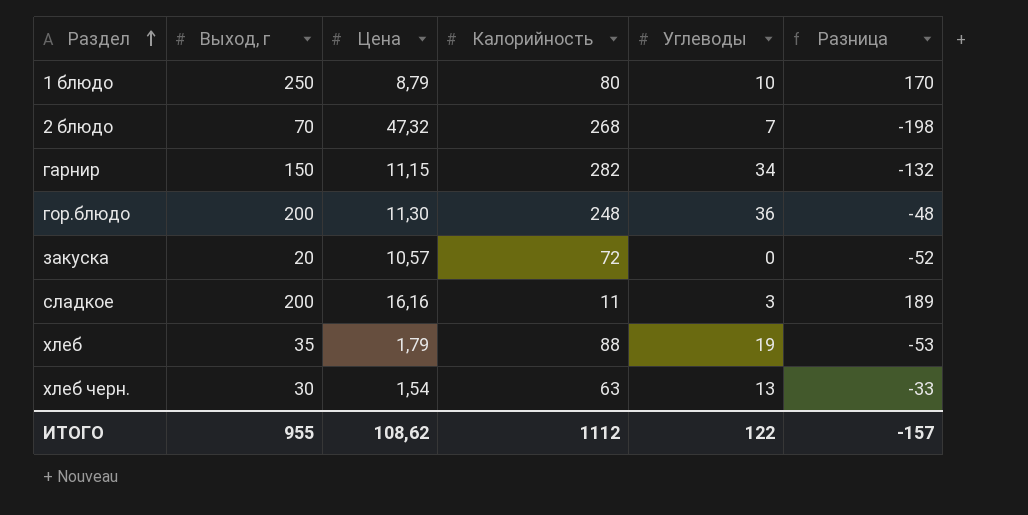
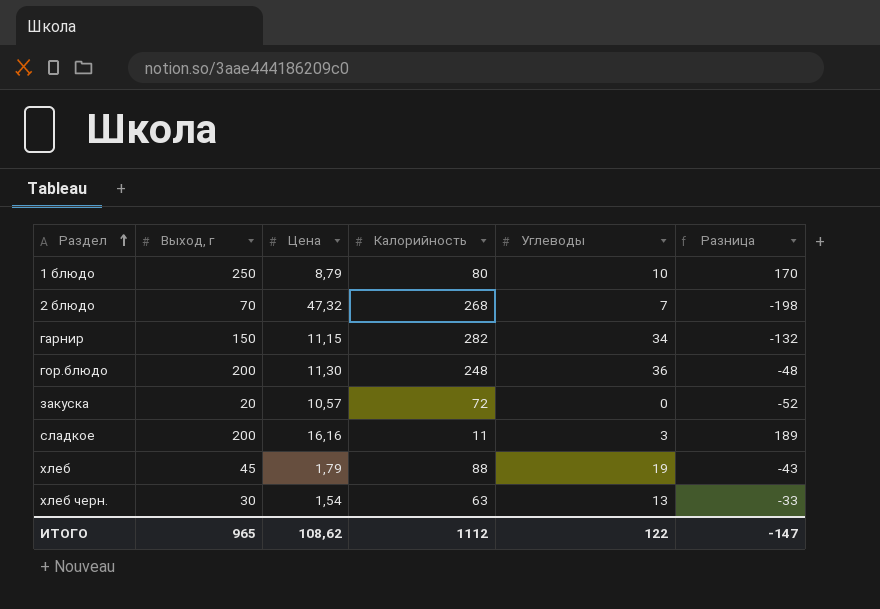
хлеб | Выход, г: 35 -> 45
хлеб | Разница: -53 -> -43
ИТОГО | Выход, г: 955 -> 965
ИТОГО | Разница: -157 -> -147

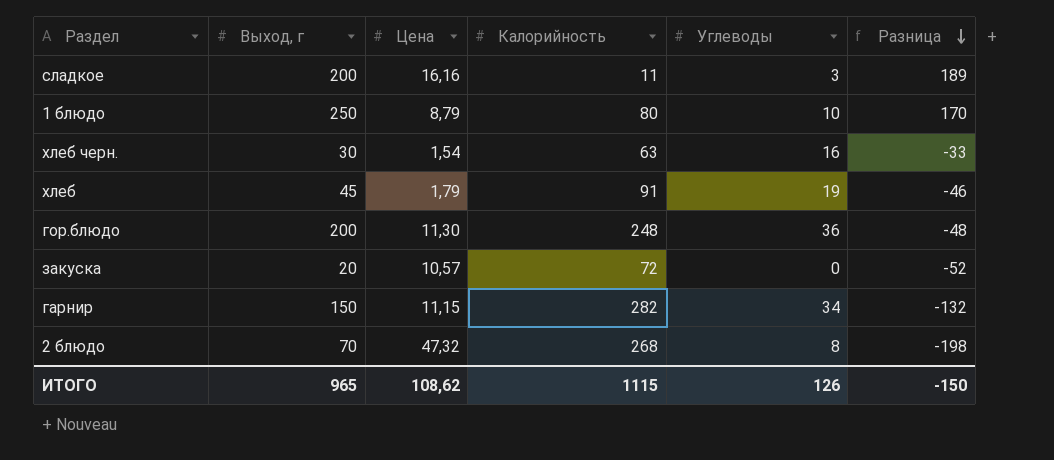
row order: Раздел ascending -> Разница descending
хлеб черн. | Углеводы: 13 -> 16
хлеб | Калорийность: 88 -> 91
хлеб | Разница: -43 -> -46
2 блюдо | Углеводы: 7 -> 8
ИТОГО | Калорийность: 1112 -> 1115
ИТОГО | Углеводы: 122 -> 126
ИТОГО | Разница: -147 -> -150

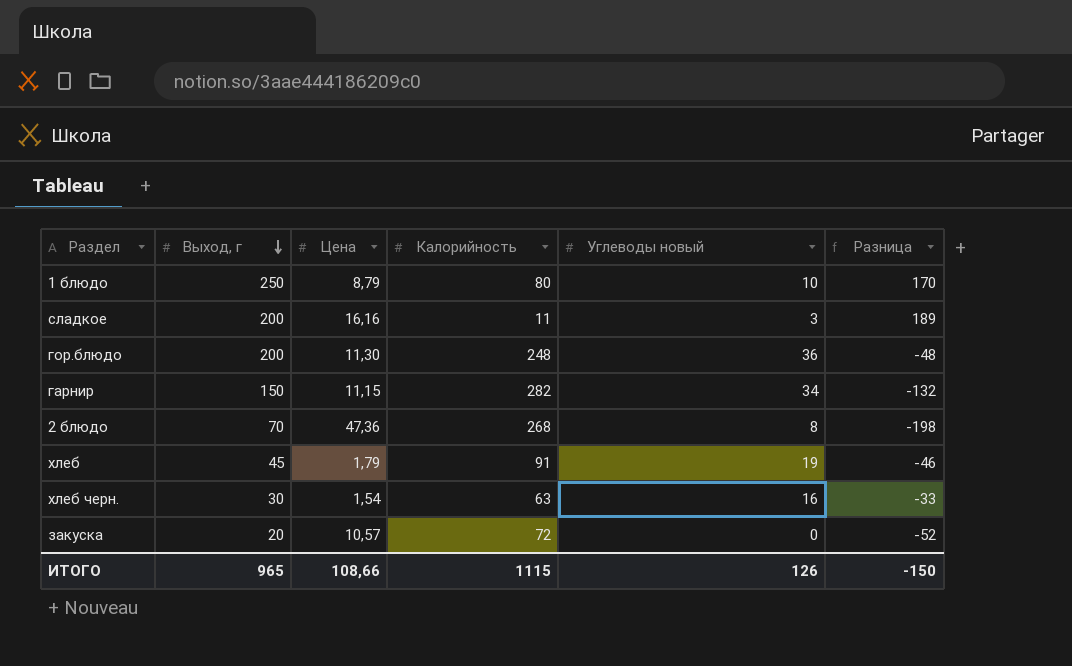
row order: Разница descending -> Выход, г descending
column name: Углеводы -> Углеводы новый
2 блюдо | Цена: 47,32 -> 47,36
ИТОГО | Цена: 108,62 -> 108,66

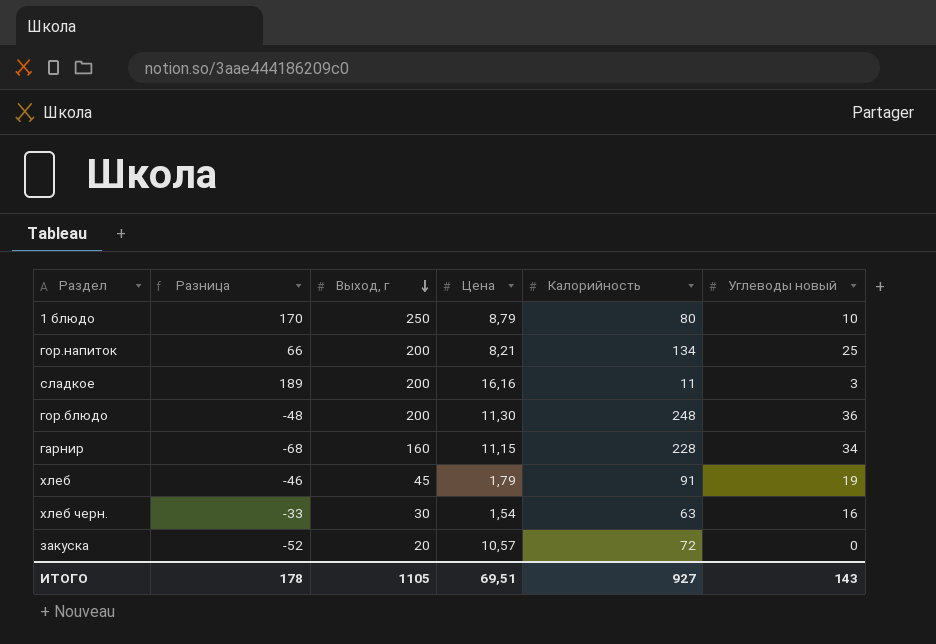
column Разница | position: 6 -> 2
row 2 блюдо: 70 | 47,36 | 268 | 8 | -198 -> none
row гор.напиток: none -> 66 | 200 | 8,21 | 134 | 25
гарнир | Разница: -132 -> -68
гарнир | Выход, г: 150 -> 160
гарнир | Калорийность: 282 -> 228
ИТОГО | Разница: -150 -> 178
ИТОГО | Выход, г: 965 -> 1105
ИТОГО | Цена: 108,66 -> 69,51
ИТОГО | Калорийность: 1115 -> 927
ИТОГО | Углеводы новый: 126 -> 143

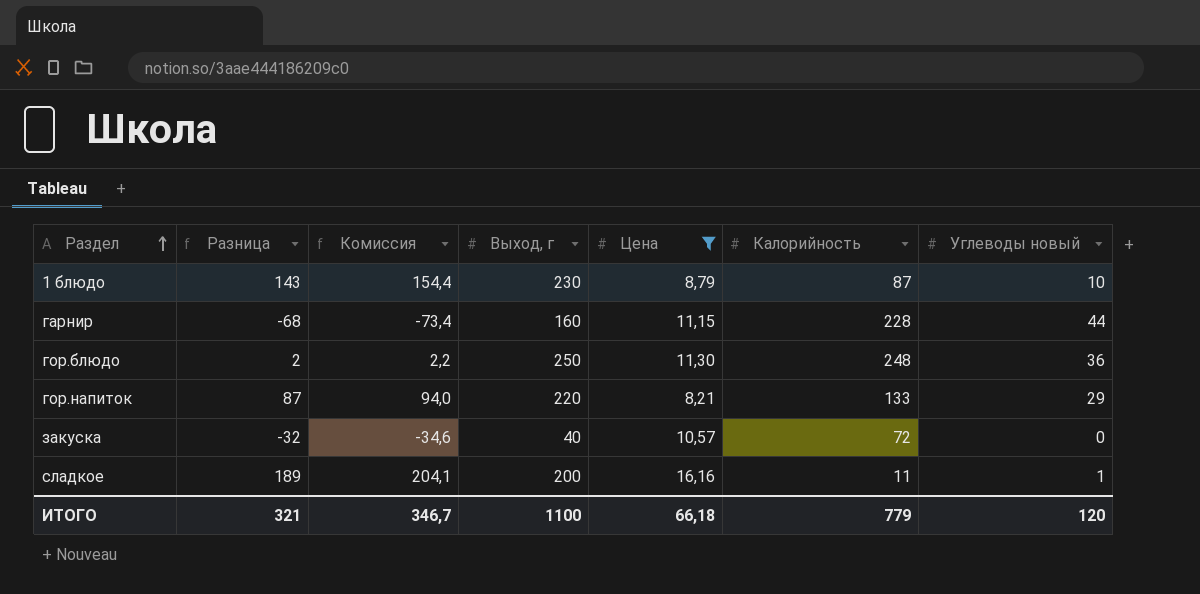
filter: none -> Цена >= 8,21
row order: Выход, г descending -> Раздел ascending
column Комиссия | formula: none -> [Разница] * 1,08
1 блюдо | Разница: 170 -> 143
1 блюдо | Выход, г: 250 -> 230
1 блюдо | Калорийность: 80 -> 87
гарнир | Углеводы новый: 34 -> 44
гор.блюдо | Разница: -48 -> 2
гор.блюдо | Выход, г: 200 -> 250
гор.напиток | Разница: 66 -> 87
гор.напиток | Выход, г: 200 -> 220
гор.напиток | Калорийность: 134 -> 133
гор.напиток | Углеводы новый: 25 -> 29
закуска | Разница: -52 -> -32
закуска | Выход, г: 20 -> 40
сладкое | Углеводы новый: 3 -> 1
ИТОГО | Разница: 178 -> 321
ИТОГО | Выход, г: 1105 -> 1100
ИТОГО | Цена: 69,51 -> 66,18
ИТОГО | Калорийность: 927 -> 779
ИТОГО | Углеводы новый: 143 -> 120

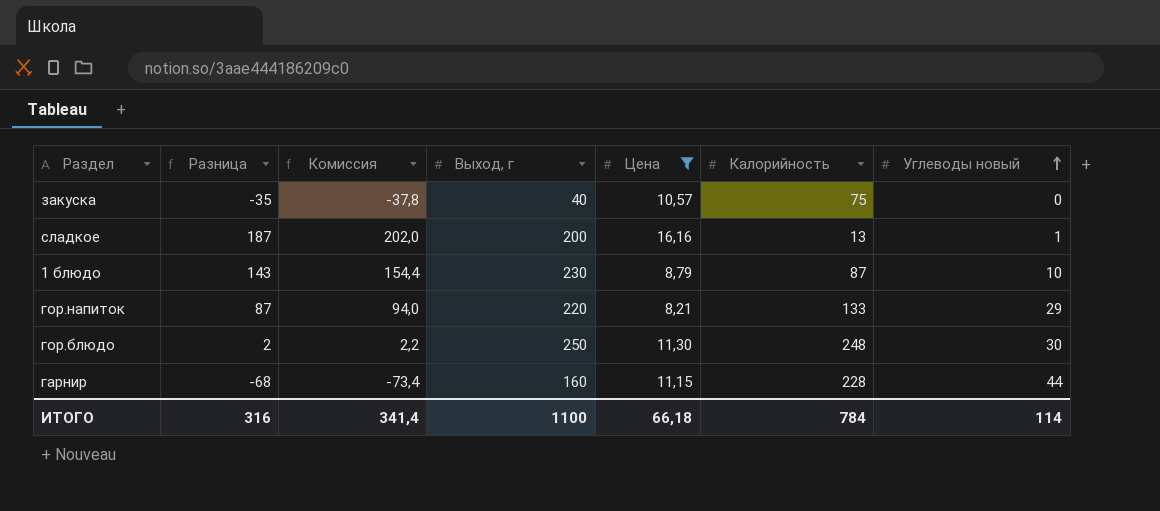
row order: Раздел ascending -> Углеводы новый ascending
закуска | Разница: -32 -> -35
закуска | Комиссия: -34,6 -> -37,8
закуска | Калорийность: 72 -> 75
сладкое | Разница: 189 -> 187
сладкое | Комиссия: 204,1 -> 202,0
сладкое | Калорийность: 11 -> 13
гор.блюдо | Углеводы новый: 36 -> 30
ИТОГО | Разница: 321 -> 316
ИТОГО | Комиссия: 346,7 -> 341,4
ИТОГО | Калорийность: 779 -> 784
ИТОГО | Углеводы новый: 120 -> 114

